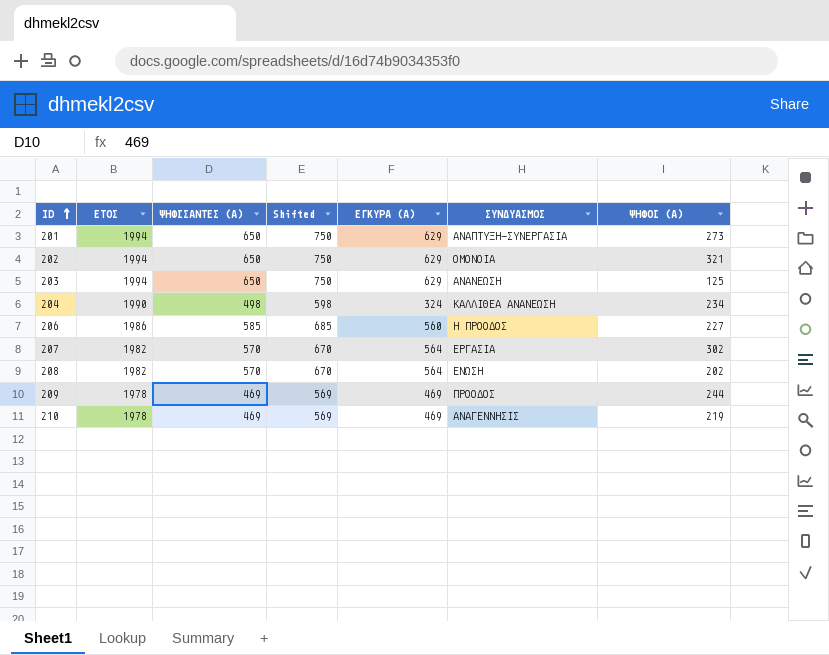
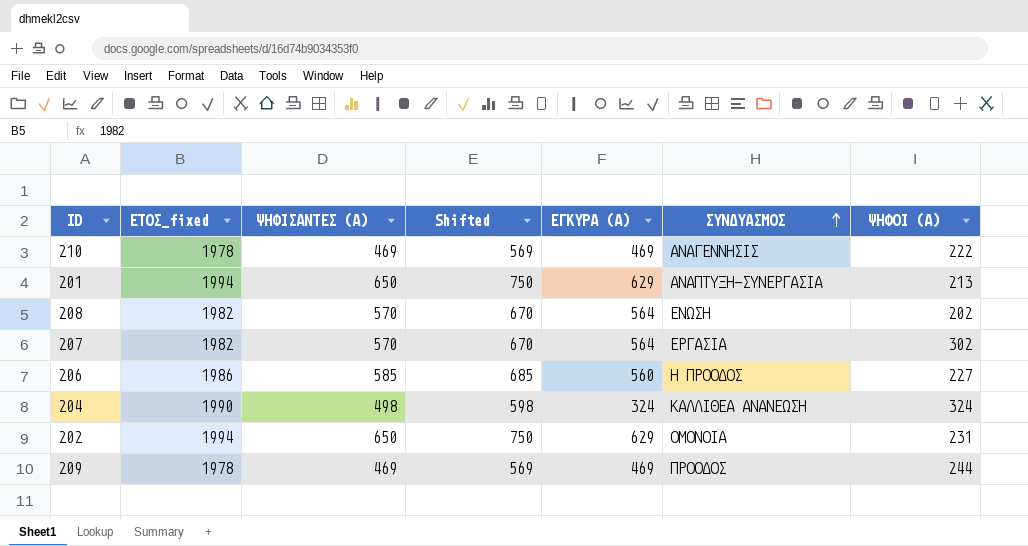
row order: ID ascending -> ΣΥΝΔΥΑΣΜΟΣ ascending
column name: ΕΤΟΣ -> ΕΤΟΣ_fixed
row 203: 1994 | 650 | 750 | 629 | ΑΝΑΝΕΩΣΗ | 125 -> none
210 | ΨΗΦΟΙ (Α): 219 -> 222
201 | ΨΗΦΟΙ (Α): 273 -> 213
204 | ΨΗΦΟΙ (Α): 234 -> 324
202 | ΨΗΦΟΙ (Α): 321 -> 231

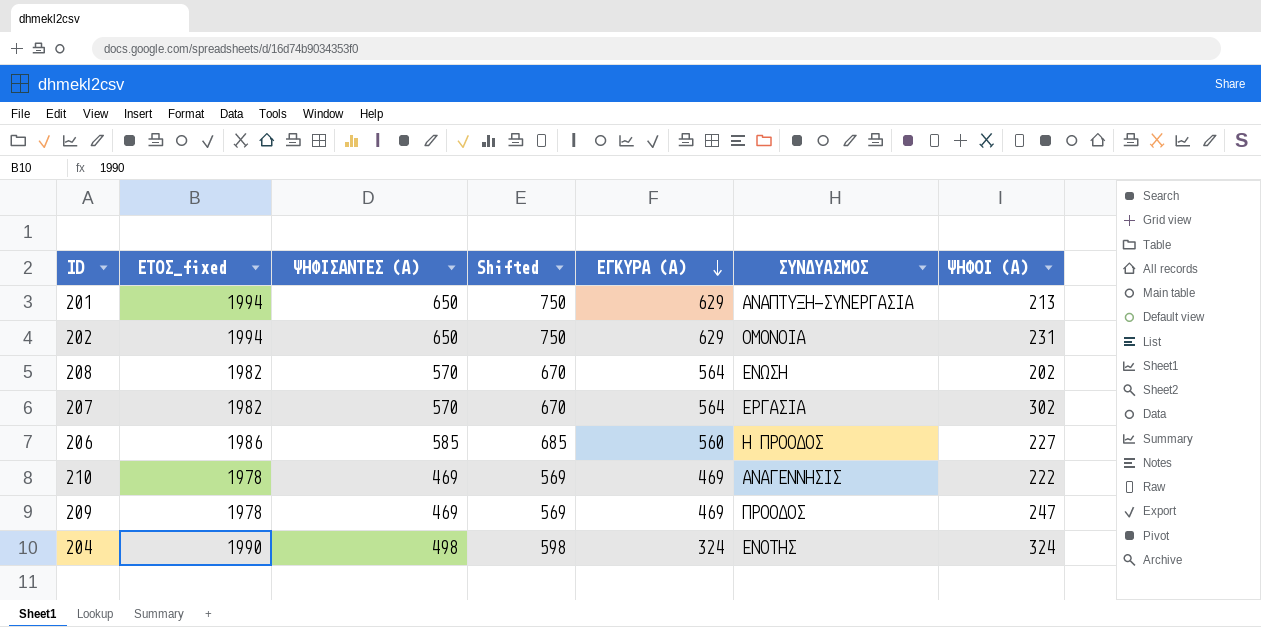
row order: ΣΥΝΔΥΑΣΜΟΣ ascending -> ΕΓΚΥΡΑ (Α) descending
209 | ΨΗΦΟΙ (Α): 244 -> 247
204 | ΣΥΝΔΥΑΣΜΟΣ: ΚΑΛΛΙΘΕΑ ΑΝΑΝΕΩΣΗ -> ΕΝΟΤΗΣ

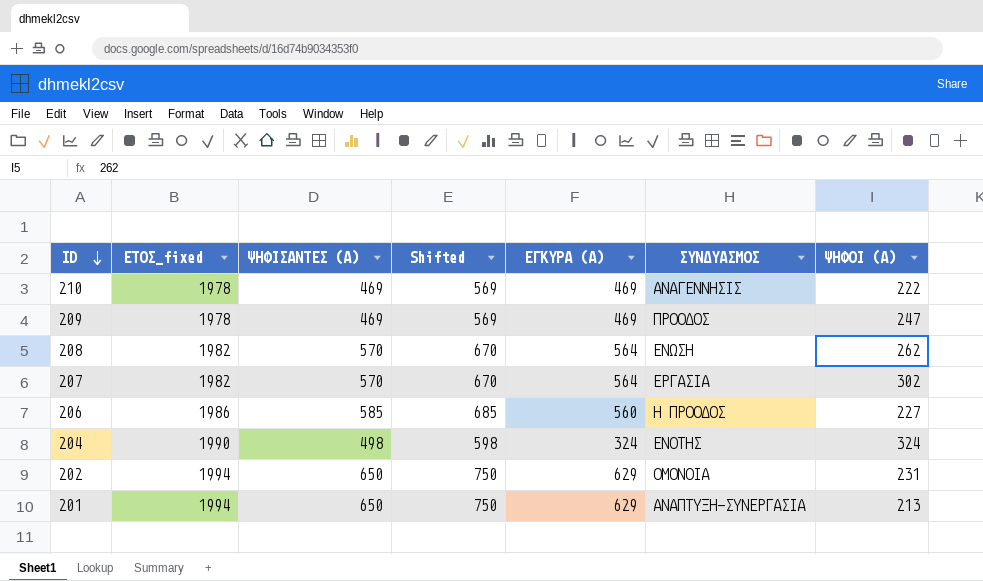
row order: ΕΓΚΥΡΑ (Α) descending -> ID descending
208 | ΨΗΦΟΙ (Α): 202 -> 262

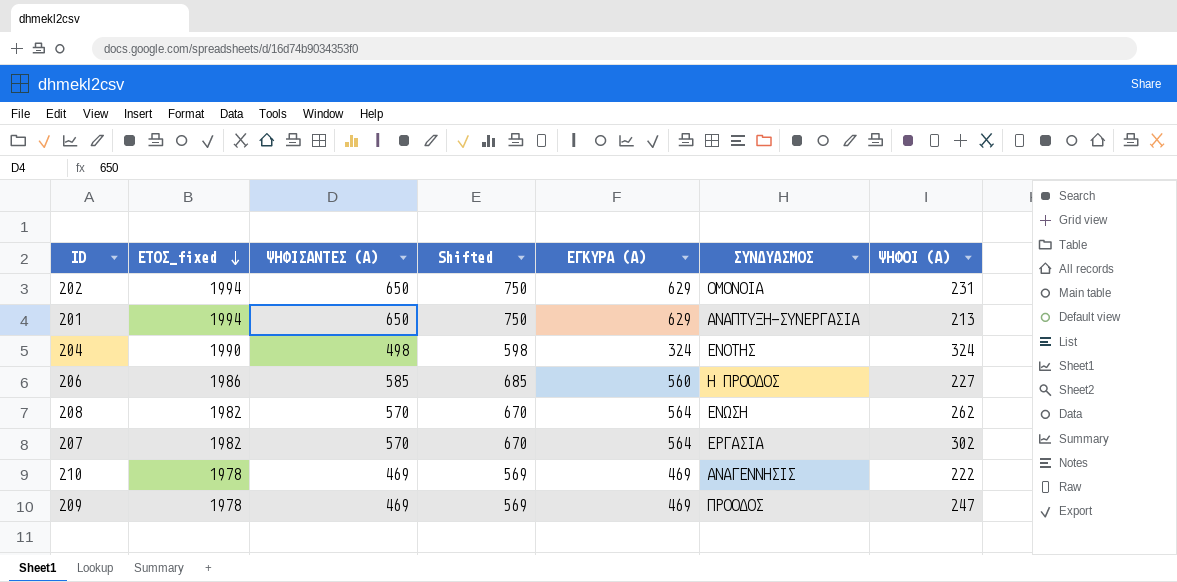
row order: ID descending -> ΕΤΟΣ_fixed descending

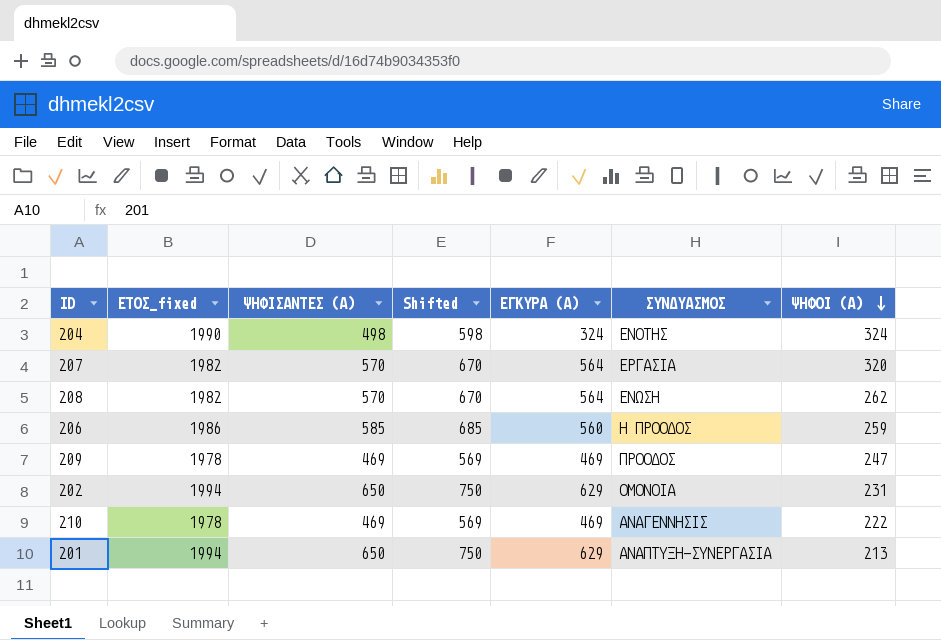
row order: ΕΤΟΣ_fixed descending -> ΨΗΦΟΙ (Α) descending
207 | ΨΗΦΟΙ (Α): 302 -> 320
206 | ΨΗΦΟΙ (Α): 227 -> 259

